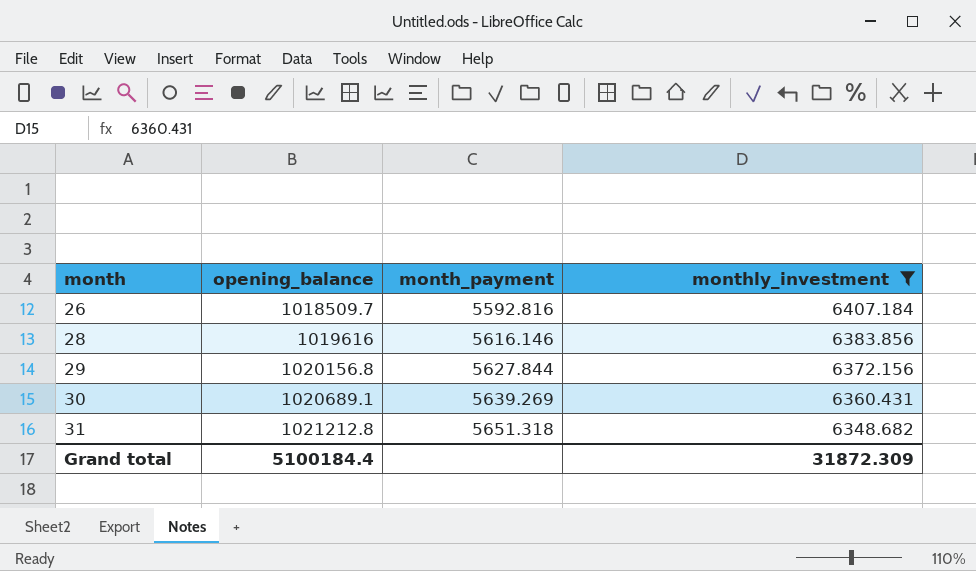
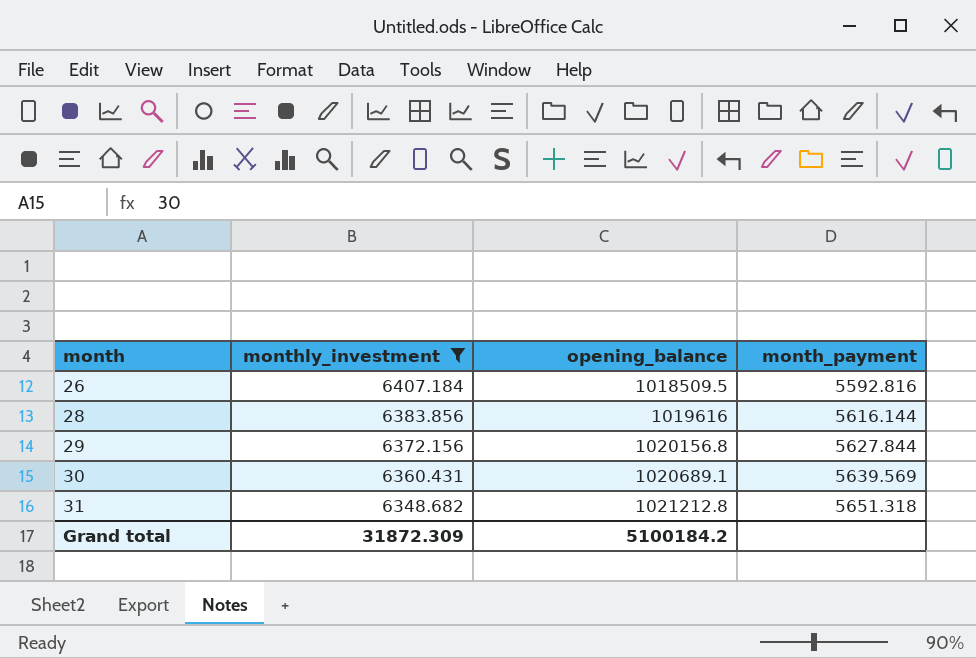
column monthly_investment | position: 4 -> 2
26 | opening_balance: 1018509.7 -> 1018509.5
28 | month_payment: 5616.146 -> 5616.144
30 | month_payment: 5639.269 -> 5639.569
Grand total | opening_balance: 5100184.4 -> 5100184.2

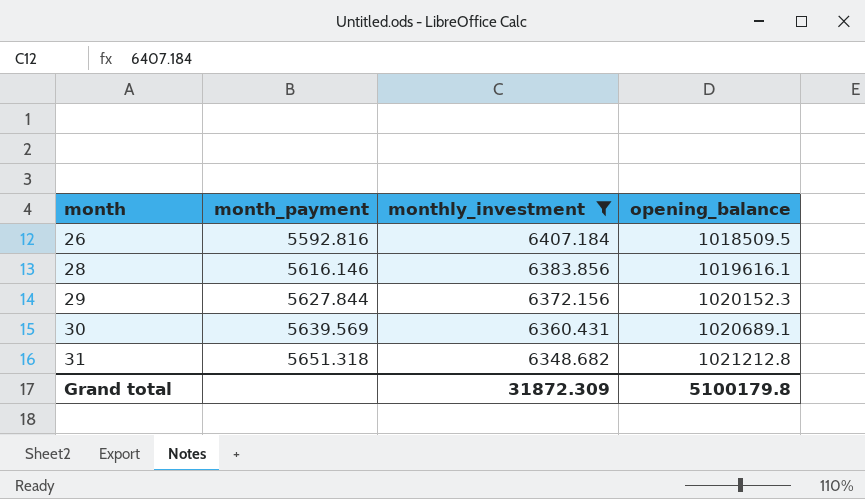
column month_payment | position: 4 -> 2
28 | month_payment: 5616.144 -> 5616.146
28 | opening_balance: 1019616 -> 1019616.1
29 | opening_balance: 1020156.8 -> 1020152.3
Grand total | opening_balance: 5100184.2 -> 5100179.8

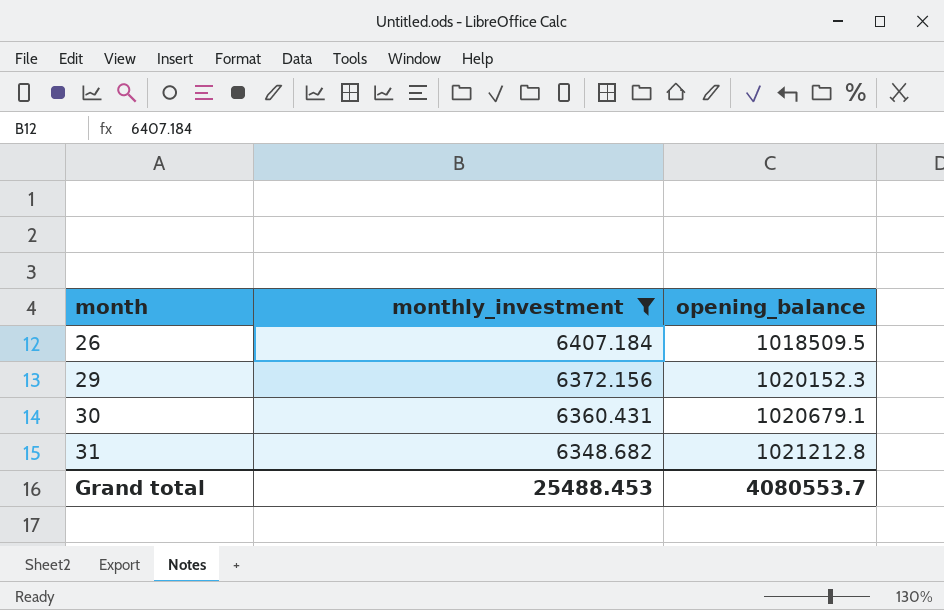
column month_payment | position: 2 -> none
row 28: 5616.146 | 6383.856 | 1019616.1 -> none
30 | opening_balance: 1020689.1 -> 1020679.1
Grand total | monthly_investment: 31872.309 -> 25488.453
Grand total | opening_balance: 5100179.8 -> 4080553.7

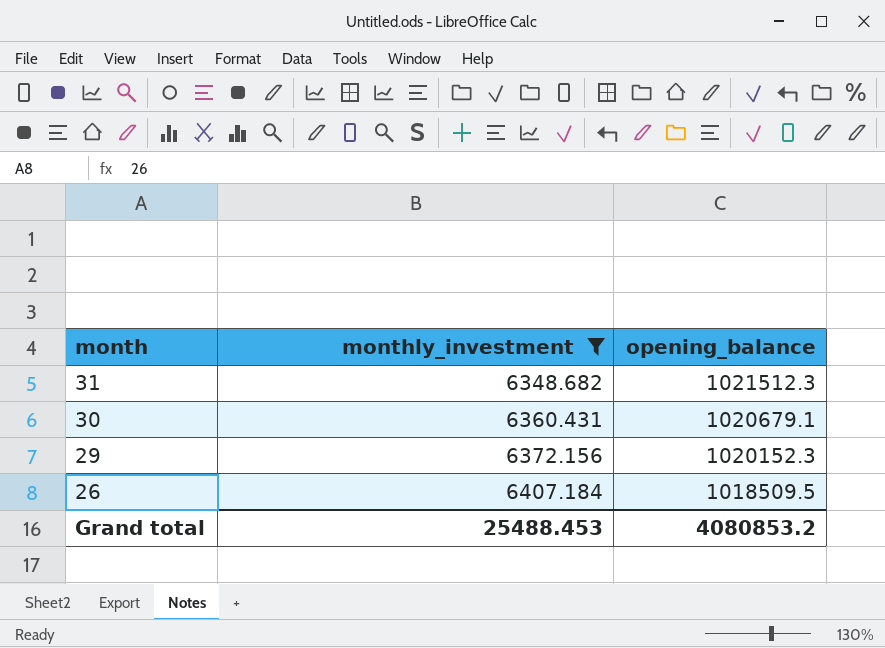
row order: month ascending -> month descending
31 | opening_balance: 1021212.8 -> 1021512.3
Grand total | opening_balance: 4080553.7 -> 4080853.2

